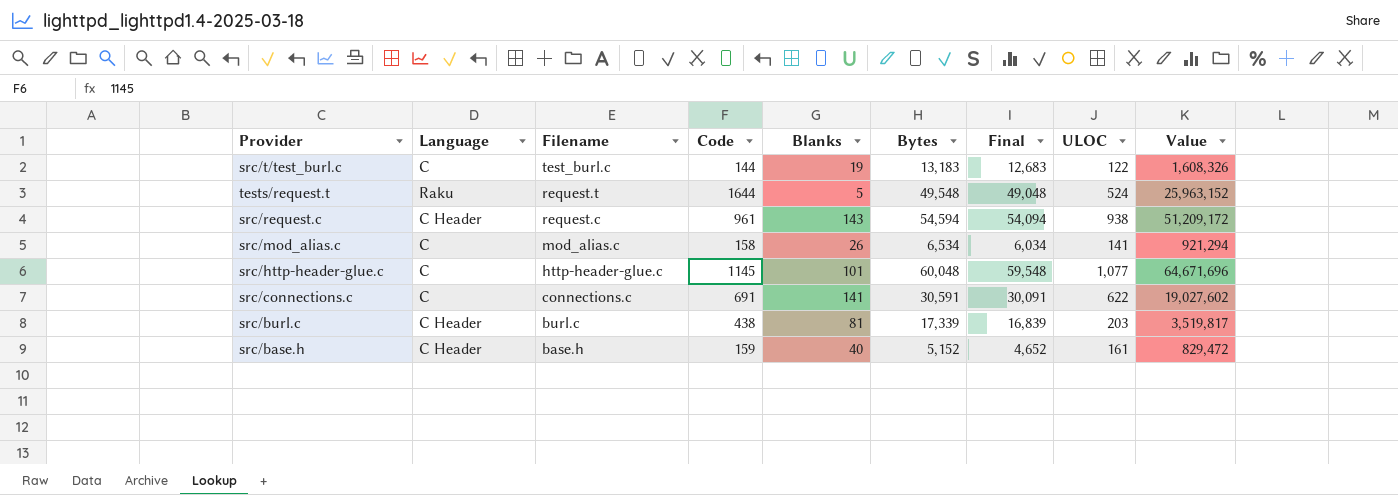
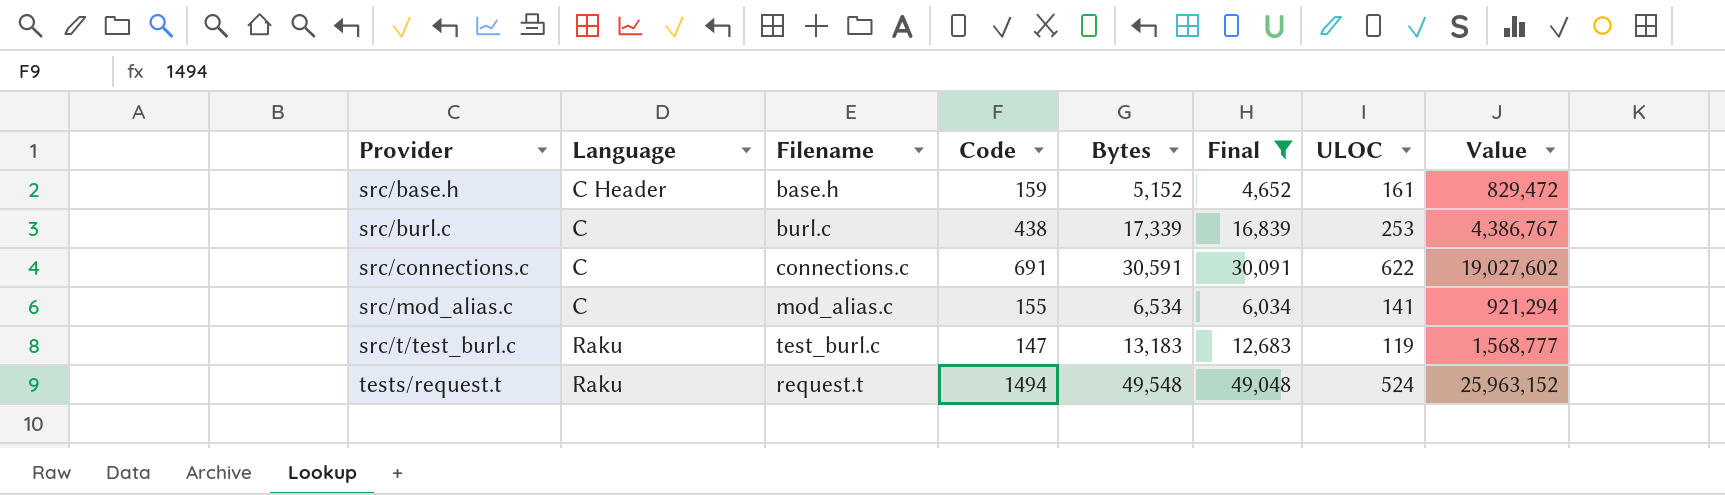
filter: none -> Final <= 49,048
row order: Filename descending -> Provider ascending
column Blanks | position: 5 -> none
src/burl.c | Language: C Header -> C
src/burl.c | ULOC: 203 -> 253
src/burl.c | Value: 3,519,817 -> 4,386,767
src/mod_alias.c | Code: 158 -> 155
src/t/test_burl.c | Language: C -> Raku
src/t/test_burl.c | Code: 144 -> 147
src/t/test_burl.c | ULOC: 122 -> 119
src/t/test_burl.c | Value: 1,608,326 -> 1,568,777
tests/request.t | Code: 1644 -> 1494

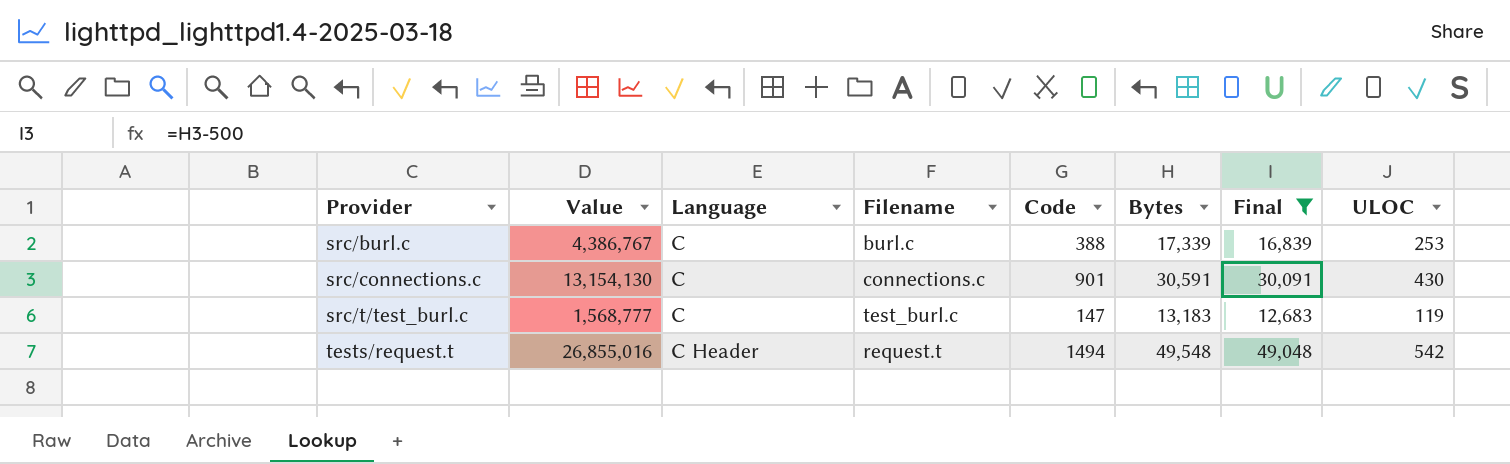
column Value | position: 8 -> 2
row src/base.h: C Header | base.h | 159 | 5,152 | 4,652 | 161 | 829,472 -> none
row src/mod_alias.c: C | mod_alias.c | 155 | 6,534 | 6,034 | 141 | 921,294 -> none
src/burl.c | Code: 438 -> 388
src/connections.c | Value: 19,027,602 -> 13,154,130
src/connections.c | Code: 691 -> 901
src/connections.c | ULOC: 622 -> 430
src/t/test_burl.c | Language: Raku -> C
tests/request.t | Value: 25,963,152 -> 26,855,016
tests/request.t | Language: Raku -> C Header
tests/request.t | ULOC: 524 -> 542

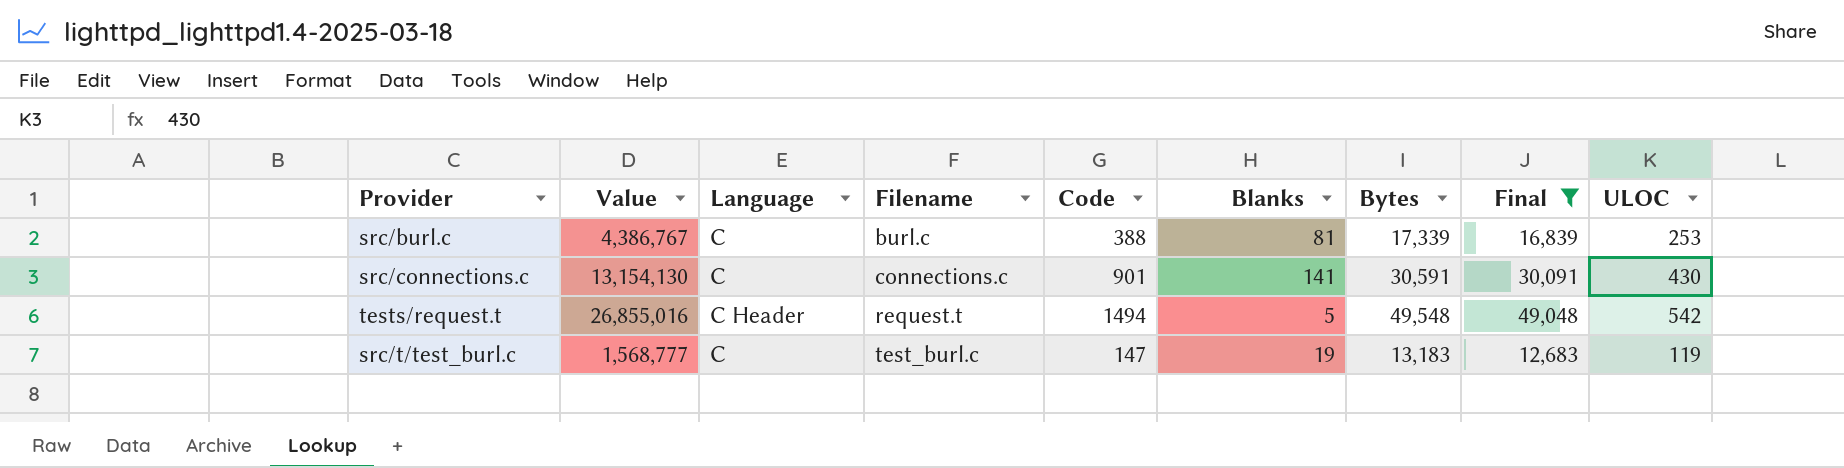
row order: Provider ascending -> Filename ascending
column Blanks | position: none -> 6

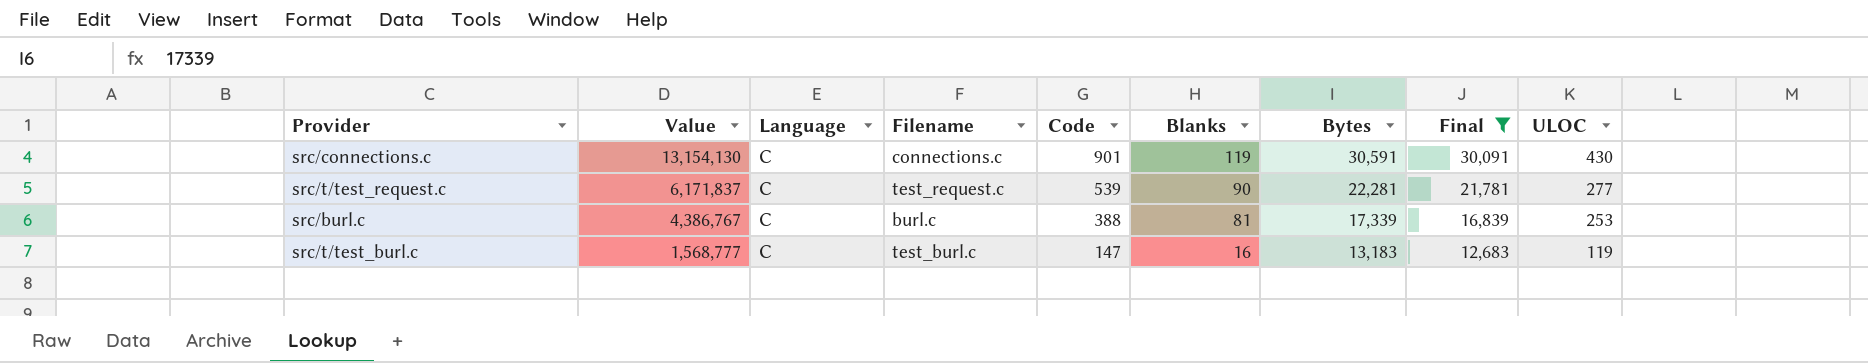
row order: Filename ascending -> Value descending
row tests/request.t: 26,855,016 | C Header | request.t | 1494 | 5 | 49,548 | 49,048 | 542 -> none
src/connections.c | Blanks: 141 -> 119
row src/t/test_request.c: none -> 6,171,837 | C | test_request.c | 539 | 90 | 22,281 | 21,781 | 277
src/t/test_burl.c | Blanks: 19 -> 16

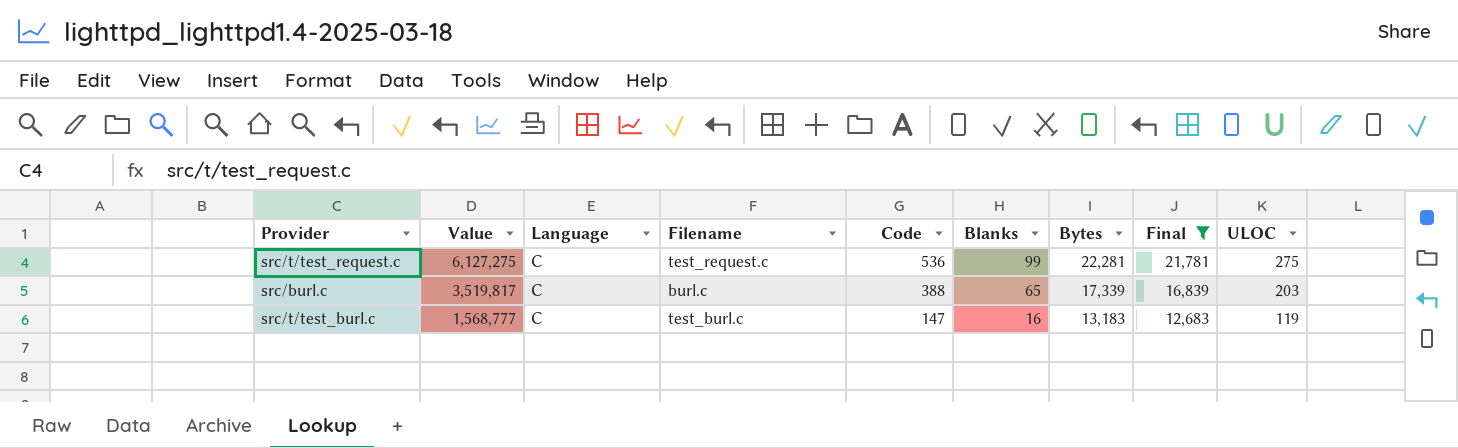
row src/connections.c: 13,154,130 | C | connections.c | 901 | 119 | 30,591 | 30,091 | 430 -> none
src/t/test_request.c | Value: 6,171,837 -> 6,127,275
src/t/test_request.c | Code: 539 -> 536
src/t/test_request.c | Blanks: 90 -> 99
src/t/test_request.c | ULOC: 277 -> 275
src/burl.c | Value: 4,386,767 -> 3,519,817
src/burl.c | Blanks: 81 -> 65
src/burl.c | ULOC: 253 -> 203

